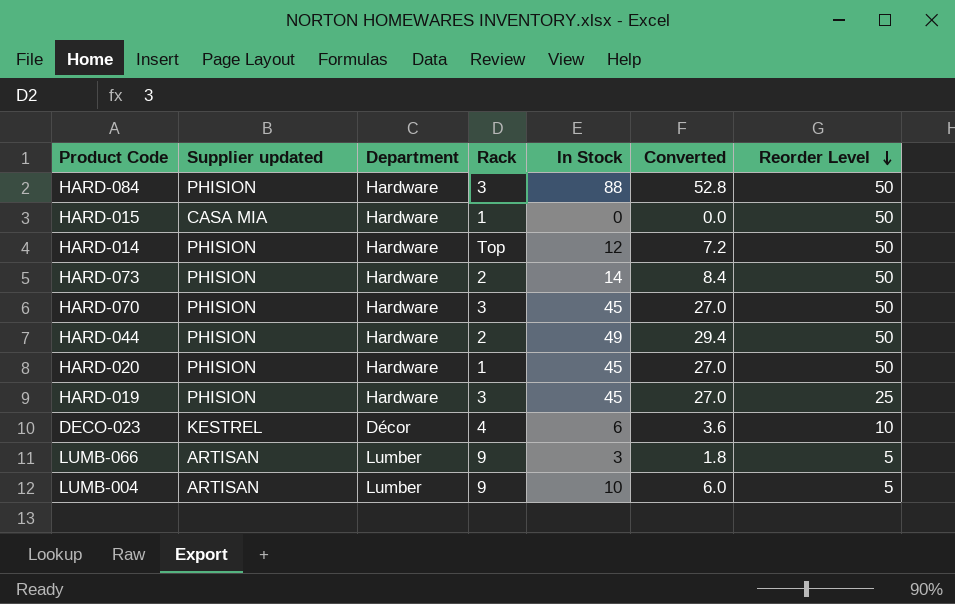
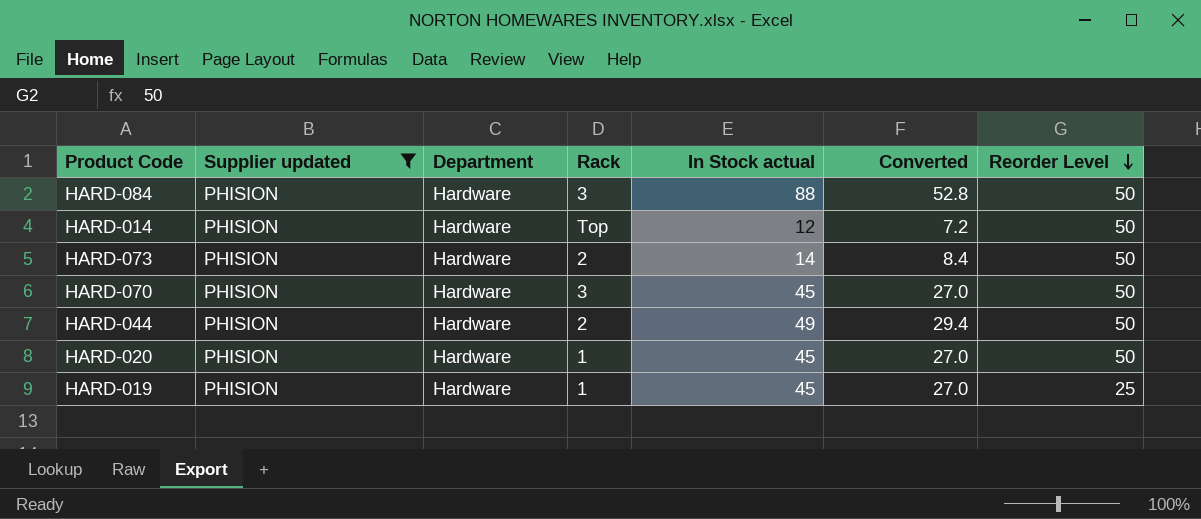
filter: none -> Supplier updated = PHISION
column name: In Stock -> In Stock actual
HARD-019 | Rack: 3 -> 1

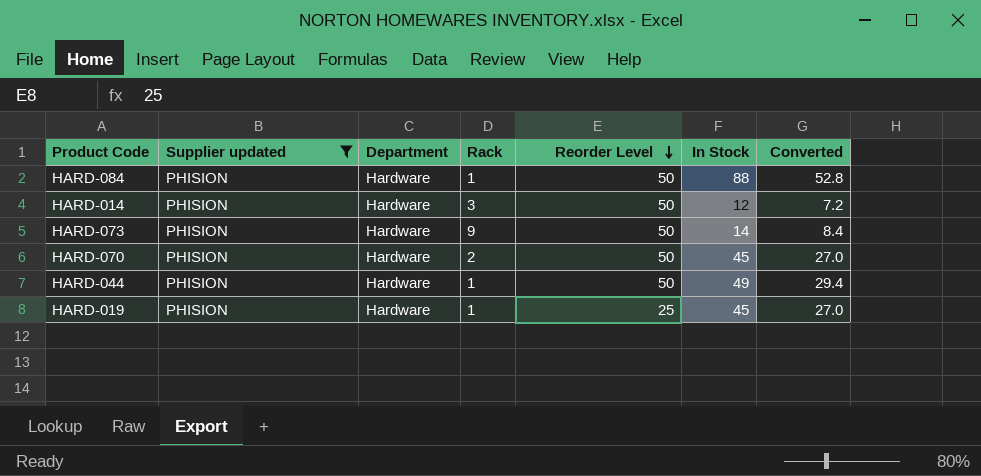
column Reorder Level | position: 7 -> 5
column name: In Stock actual -> In Stock
row HARD-020: PHISION | Hardware | 1 | 45 | 27.0 | 50 -> none
HARD-084 | Rack: 3 -> 1
HARD-014 | Rack: Top -> 3
HARD-073 | Rack: 2 -> 9
HARD-070 | Rack: 3 -> 2
HARD-044 | Rack: 2 -> 1

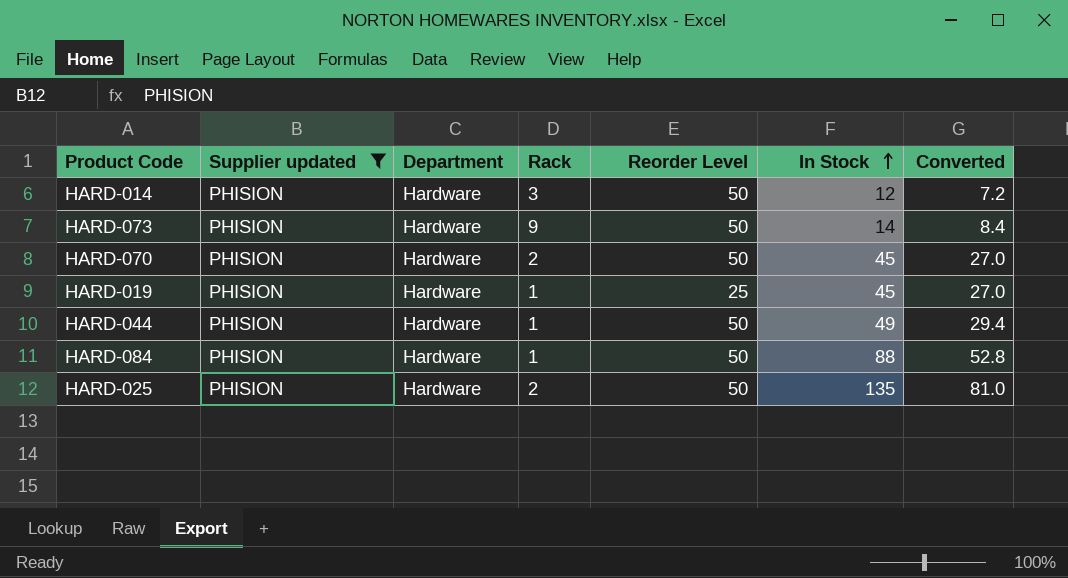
row order: Reorder Level descending -> In Stock ascending
row HARD-025: none -> PHISION | Hardware | 2 | 50 | 135 | 81.0

